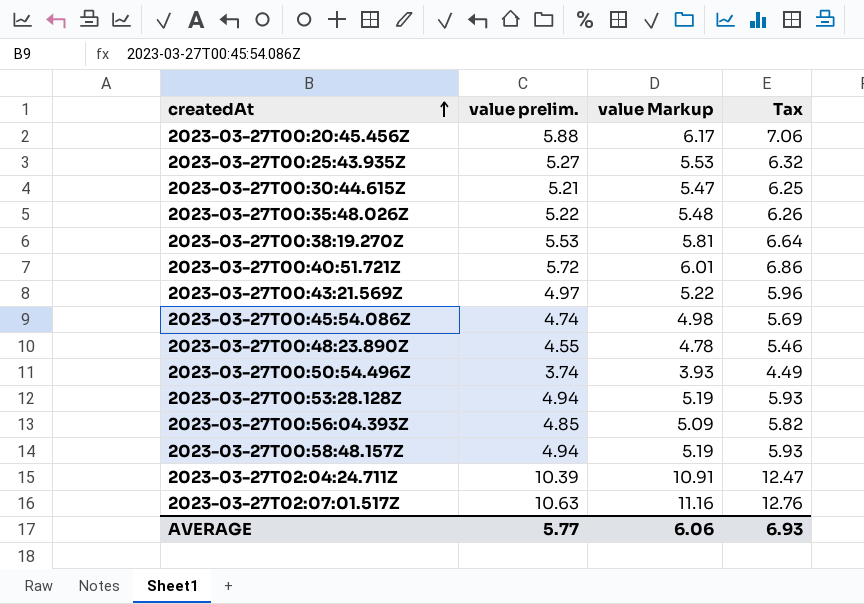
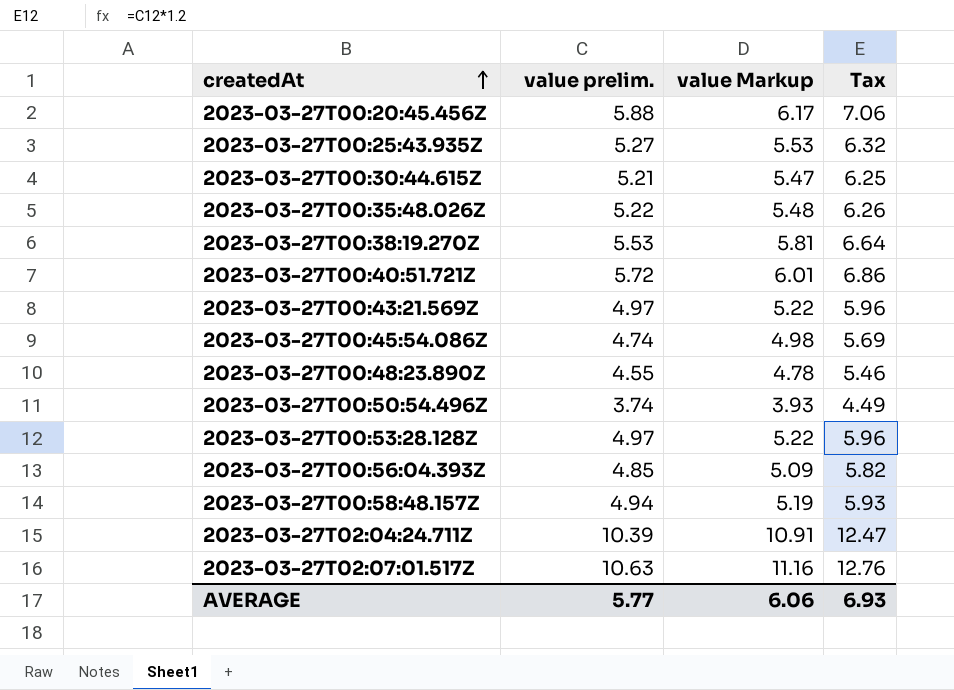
2023-03-27T00:53:28.128Z | value prelim.: 4.94 -> 4.97
2023-03-27T00:53:28.128Z | value Markup: 5.19 -> 5.22
2023-03-27T00:53:28.128Z | Tax: 5.93 -> 5.96

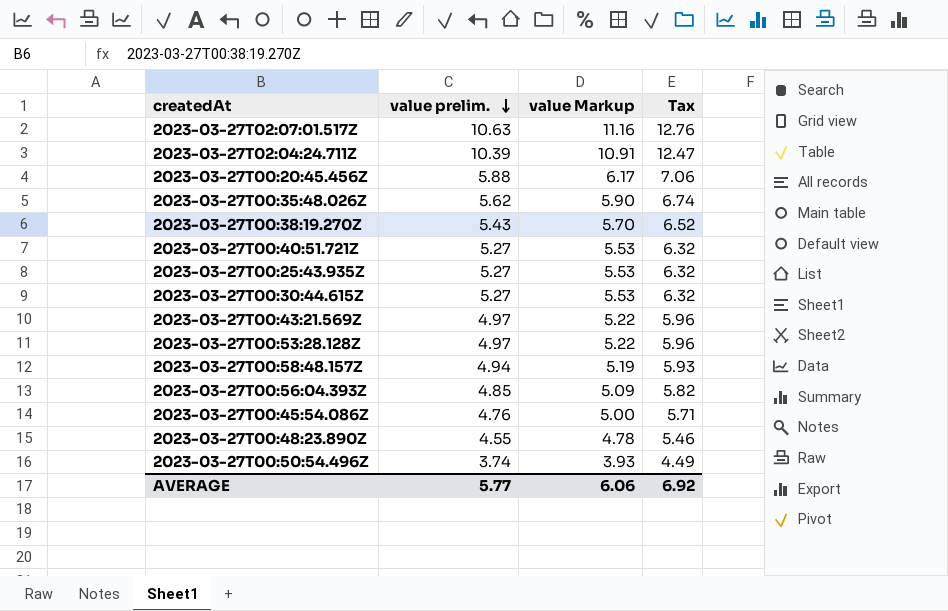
row order: createdAt ascending -> value prelim. descending
2023-03-27T00:35:48.026Z | value prelim.: 5.22 -> 5.62
2023-03-27T00:35:48.026Z | value Markup: 5.48 -> 5.90
2023-03-27T00:35:48.026Z | Tax: 6.26 -> 6.74
2023-03-27T00:38:19.270Z | value prelim.: 5.53 -> 5.43
2023-03-27T00:38:19.270Z | value Markup: 5.81 -> 5.70
2023-03-27T00:38:19.270Z | Tax: 6.64 -> 6.52
2023-03-27T00:40:51.721Z | value prelim.: 5.72 -> 5.27
2023-03-27T00:40:51.721Z | value Markup: 6.01 -> 5.53
2023-03-27T00:40:51.721Z | Tax: 6.86 -> 6.32
2023-03-27T00:30:44.615Z | value prelim.: 5.21 -> 5.27
2023-03-27T00:30:44.615Z | value Markup: 5.47 -> 5.53
2023-03-27T00:30:44.615Z | Tax: 6.25 -> 6.32
2023-03-27T00:45:54.086Z | value prelim.: 4.74 -> 4.76
2023-03-27T00:45:54.086Z | value Markup: 4.98 -> 5.00
2023-03-27T00:45:54.086Z | Tax: 5.69 -> 5.71
AVERAGE | Tax: 6.93 -> 6.92

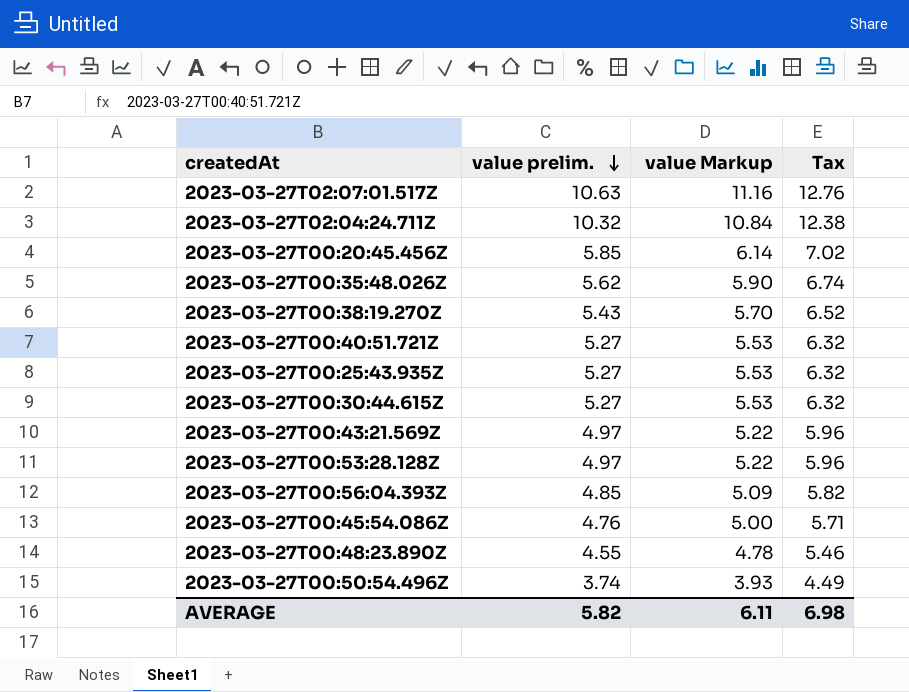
row 2023-03-27T00:58:48.157Z: 4.94 | 5.19 | 5.93 -> none
2023-03-27T02:04:24.711Z | value prelim.: 10.39 -> 10.32
2023-03-27T02:04:24.711Z | value Markup: 10.91 -> 10.84
2023-03-27T02:04:24.711Z | Tax: 12.47 -> 12.38
2023-03-27T00:20:45.456Z | value prelim.: 5.88 -> 5.85
2023-03-27T00:20:45.456Z | value Markup: 6.17 -> 6.14
2023-03-27T00:20:45.456Z | Tax: 7.06 -> 7.02
AVERAGE | value prelim.: 5.77 -> 5.82
AVERAGE | value Markup: 6.06 -> 6.11
AVERAGE | Tax: 6.92 -> 6.98

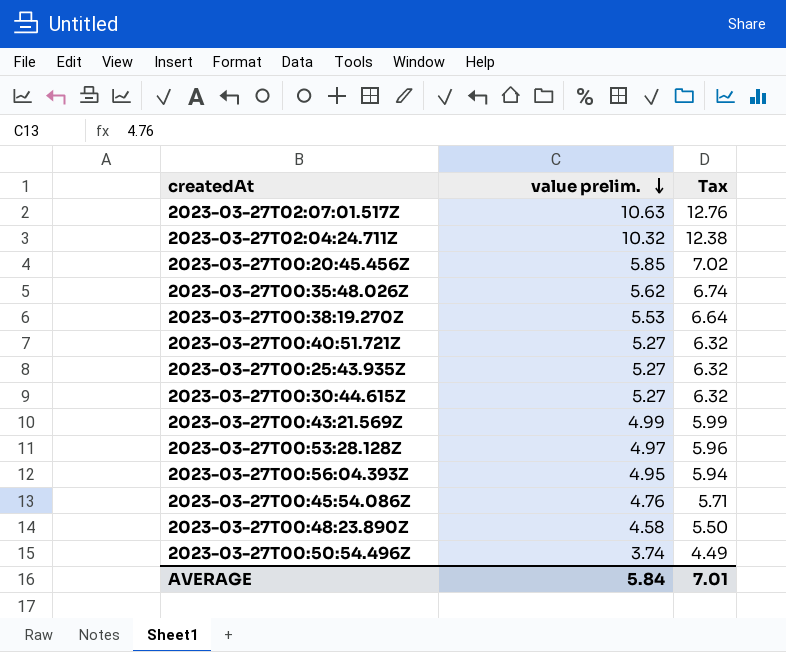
column value Markup | formula: [value prelim.] * 1.05 -> none
2023-03-27T00:38:19.270Z | value prelim.: 5.43 -> 5.53
2023-03-27T00:38:19.270Z | Tax: 6.52 -> 6.64
2023-03-27T00:43:21.569Z | value prelim.: 4.97 -> 4.99
2023-03-27T00:43:21.569Z | Tax: 5.96 -> 5.99
2023-03-27T00:56:04.393Z | value prelim.: 4.85 -> 4.95
2023-03-27T00:56:04.393Z | Tax: 5.82 -> 5.94
2023-03-27T00:48:23.890Z | value prelim.: 4.55 -> 4.58
2023-03-27T00:48:23.890Z | Tax: 5.46 -> 5.50
AVERAGE | value prelim.: 5.82 -> 5.84
AVERAGE | Tax: 6.98 -> 7.01

